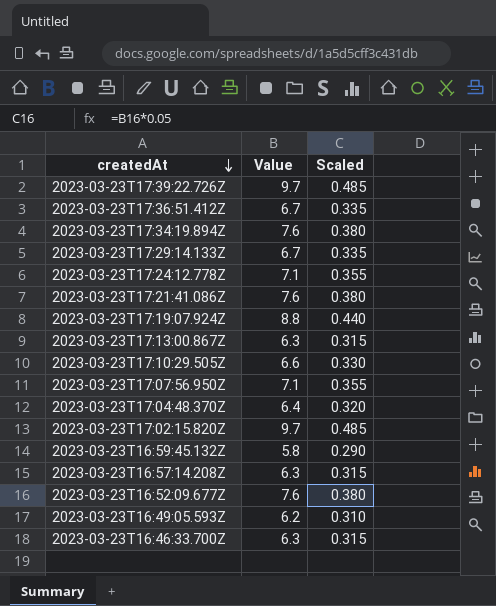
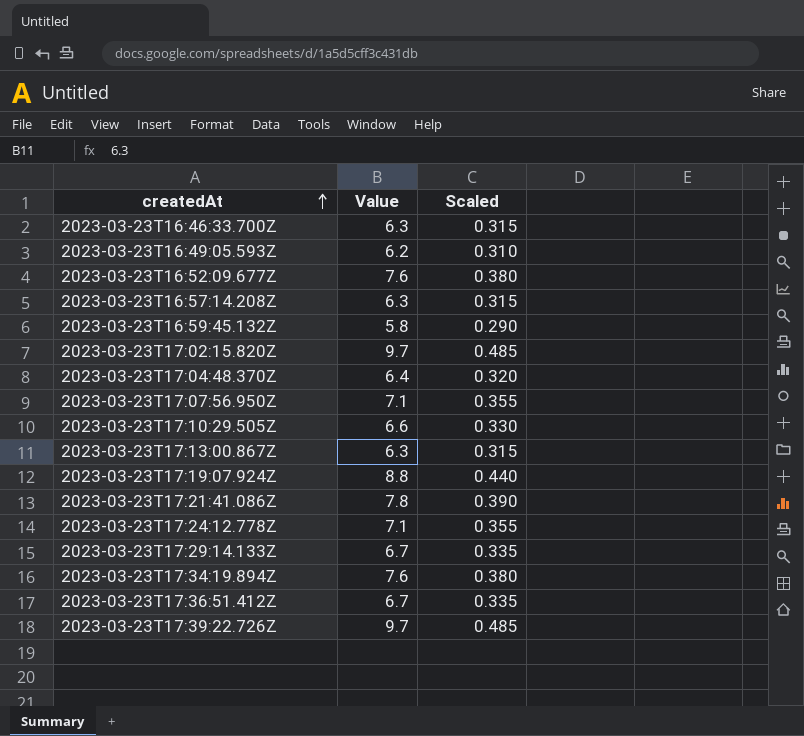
row order: createdAt descending -> createdAt ascending
2023-03-23T17:21:41.086Z | Value: 7.6 -> 7.8
2023-03-23T17:21:41.086Z | Scaled: 0.380 -> 0.390

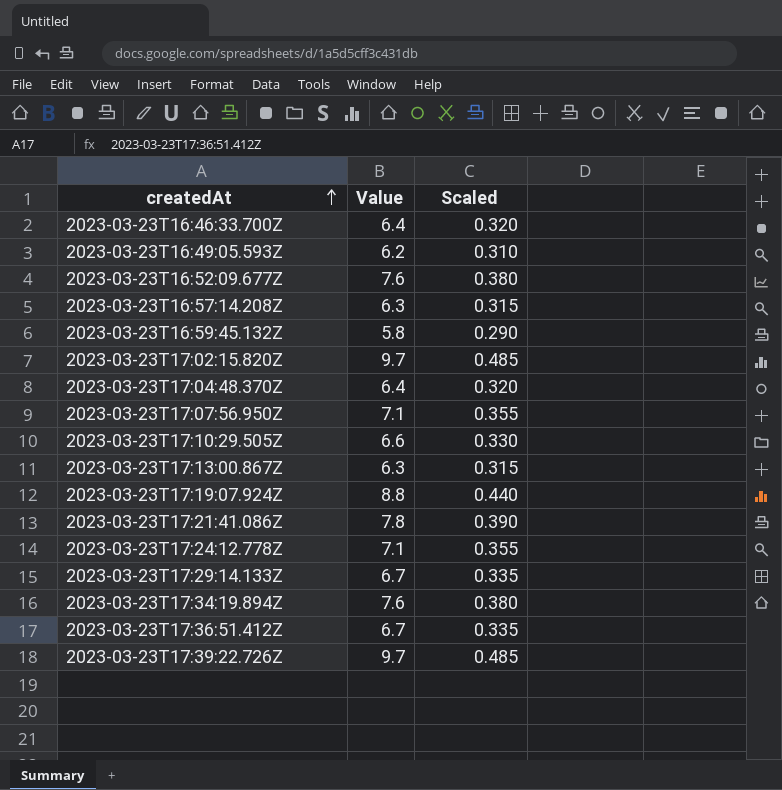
2023-03-23T16:46:33.700Z | Value: 6.3 -> 6.4
2023-03-23T16:46:33.700Z | Scaled: 0.315 -> 0.320

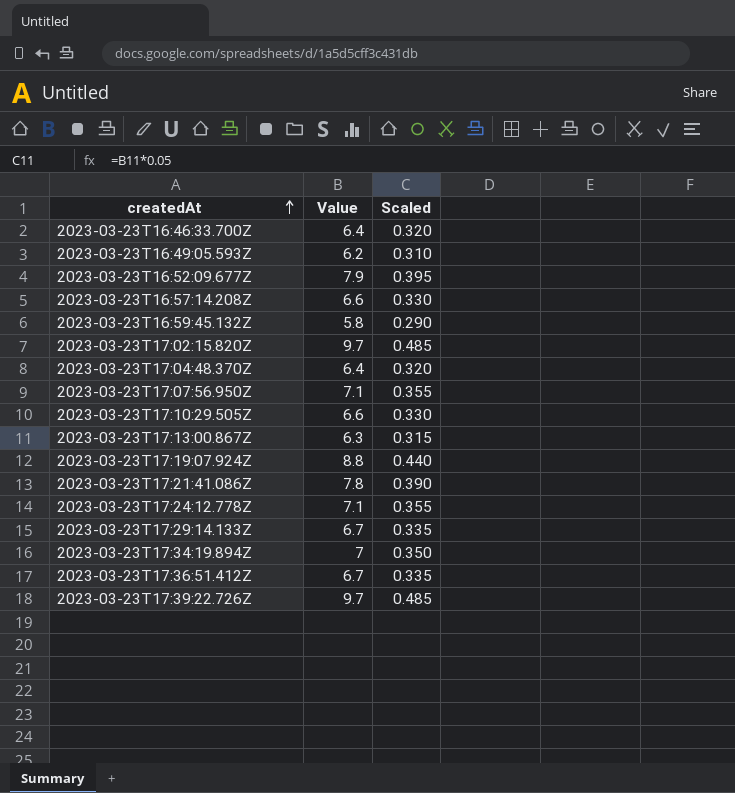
2023-03-23T16:52:09.677Z | Value: 7.6 -> 7.9
2023-03-23T16:52:09.677Z | Scaled: 0.380 -> 0.395
2023-03-23T16:57:14.208Z | Value: 6.3 -> 6.6
2023-03-23T16:57:14.208Z | Scaled: 0.315 -> 0.330
2023-03-23T17:34:19.894Z | Value: 7.6 -> 7
2023-03-23T17:34:19.894Z | Scaled: 0.380 -> 0.350

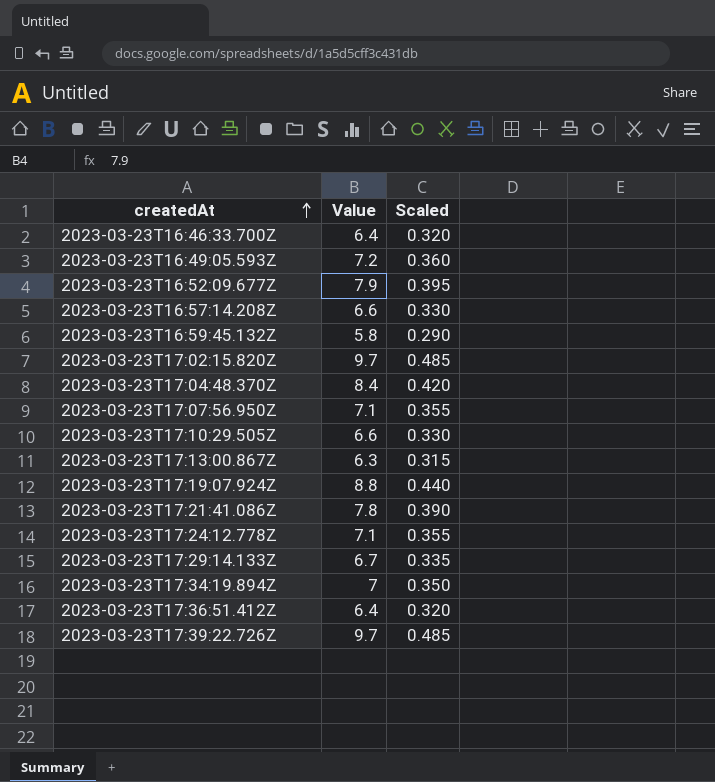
2023-03-23T16:49:05.593Z | Value: 6.2 -> 7.2
2023-03-23T16:49:05.593Z | Scaled: 0.310 -> 0.360
2023-03-23T17:04:48.370Z | Value: 6.4 -> 8.4
2023-03-23T17:04:48.370Z | Scaled: 0.320 -> 0.420
2023-03-23T17:36:51.412Z | Value: 6.7 -> 6.4
2023-03-23T17:36:51.412Z | Scaled: 0.335 -> 0.320

